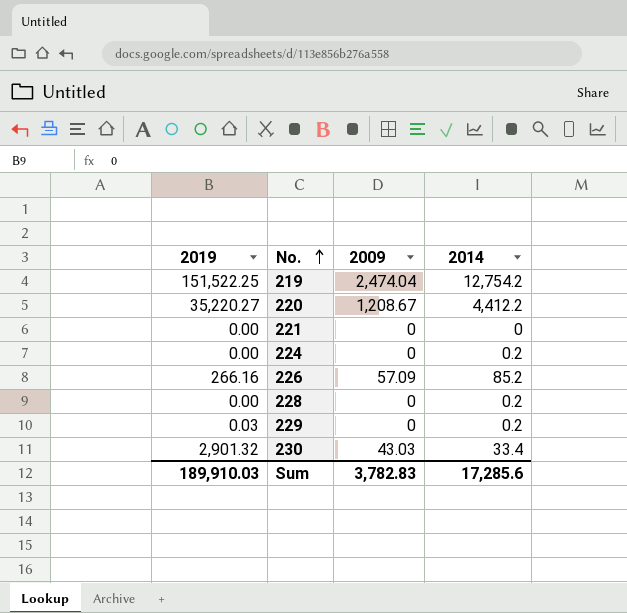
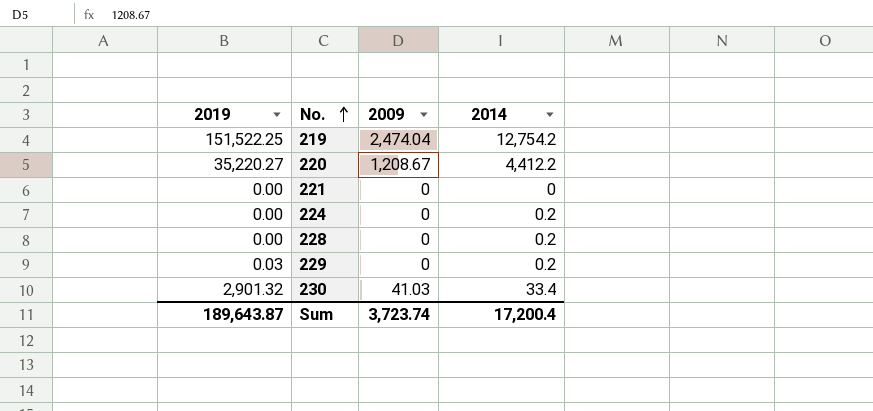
row 226: 266.16 | 57.09 | 85.2 -> none
230 | 2009: 43.03 -> 41.03
Sum | 2019: 189,910.03 -> 189,643.87
Sum | 2009: 3,782.83 -> 3,723.74
Sum | 2014: 17,285.6 -> 17,200.4

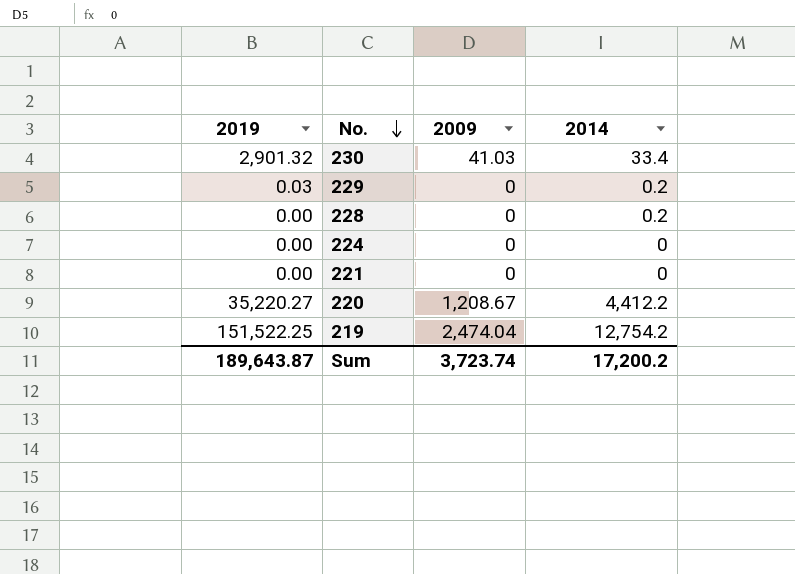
row order: No. ascending -> No. descending
224 | 2014: 0.2 -> 0
Sum | 2014: 17,200.4 -> 17,200.2

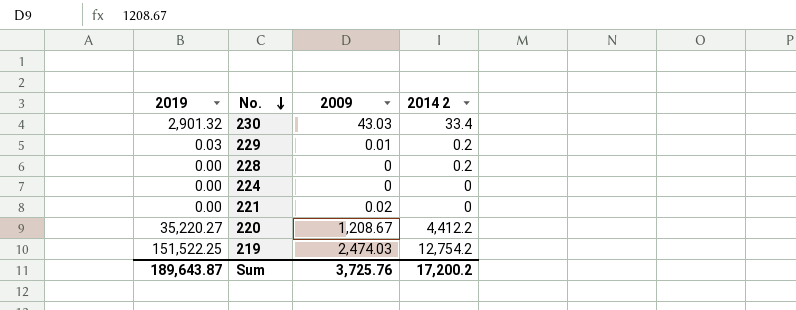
column name: 2014 -> 2014 2
230 | 2009: 41.03 -> 43.03
229 | 2009: 0 -> 0.01
221 | 2009: 0 -> 0.02
219 | 2009: 2,474.04 -> 2,474.03
Sum | 2009: 3,723.74 -> 3,725.76

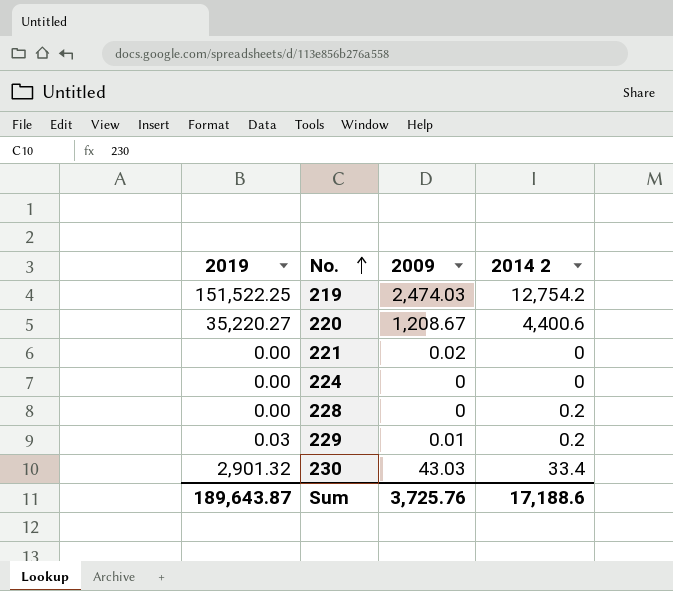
row order: No. descending -> No. ascending
220 | 2014 2: 4,412.2 -> 4,400.6
Sum | 2014 2: 17,200.2 -> 17,188.6

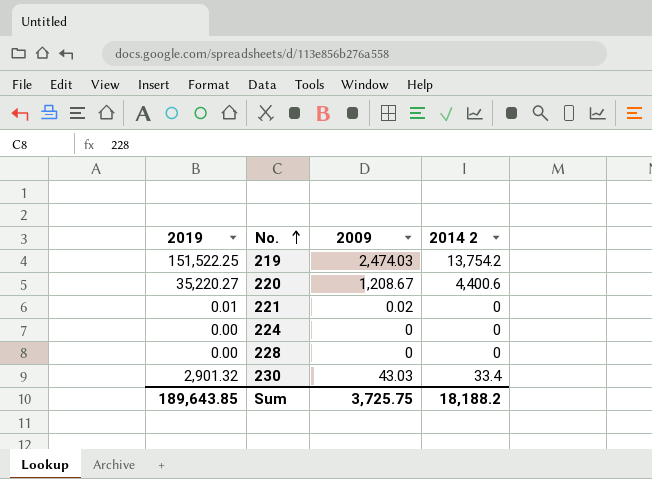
row 229: 0.03 | 0.01 | 0.2 -> none
219 | 2014 2: 12,754.2 -> 13,754.2
221 | 2019: 0.00 -> 0.01
228 | 2014 2: 0.2 -> 0
Sum | 2019: 189,643.87 -> 189,643.85
Sum | 2009: 3,725.76 -> 3,725.75
Sum | 2014 2: 17,188.6 -> 18,188.2

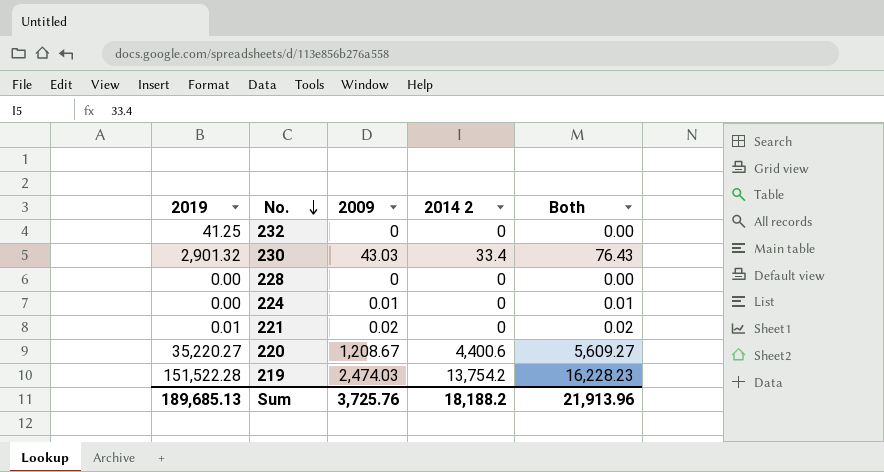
row order: No. ascending -> No. descending
column Both | formula: none -> [2009] + [2014 2]
row 232: none -> 41.25 | 0 | 0 | 0.00
224 | 2009: 0 -> 0.01
219 | 2019: 151,522.25 -> 151,522.28
Sum | 2019: 189,643.85 -> 189,685.13
Sum | 2009: 3,725.75 -> 3,725.76

